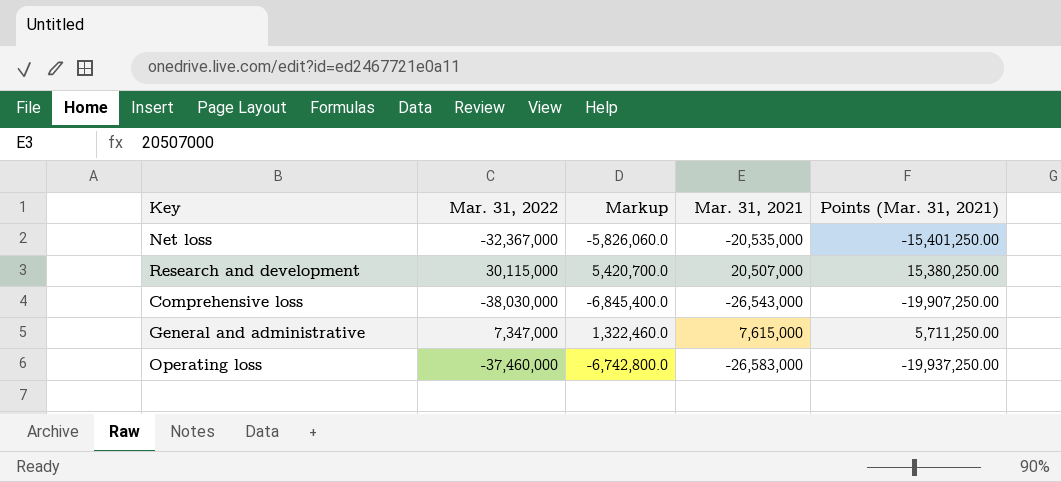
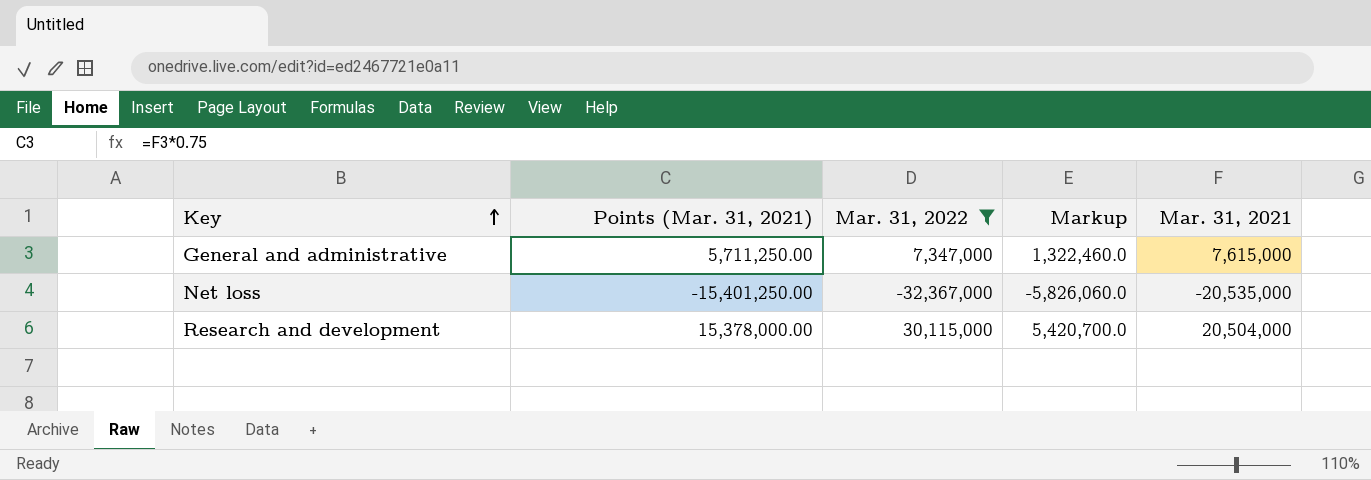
filter: none -> Mar. 31, 2022 >= -32,367,000
row order: none -> Key ascending
column Points (Mar. 31, 2021) | position: 5 -> 2
Research and development | Points (Mar. 31, 2021): 15,380,250.00 -> 15,378,000.00
Research and development | Mar. 31, 2021: 20,507,000 -> 20,504,000

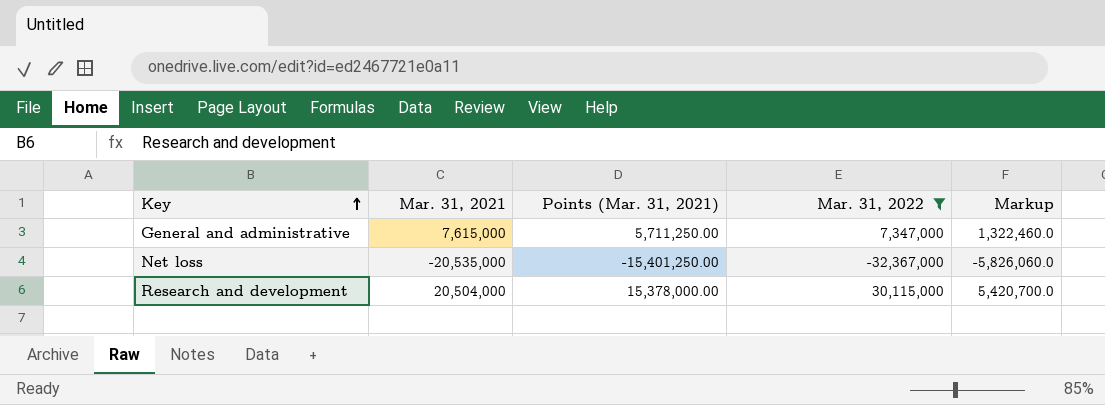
column Mar. 31, 2021 | position: 5 -> 2

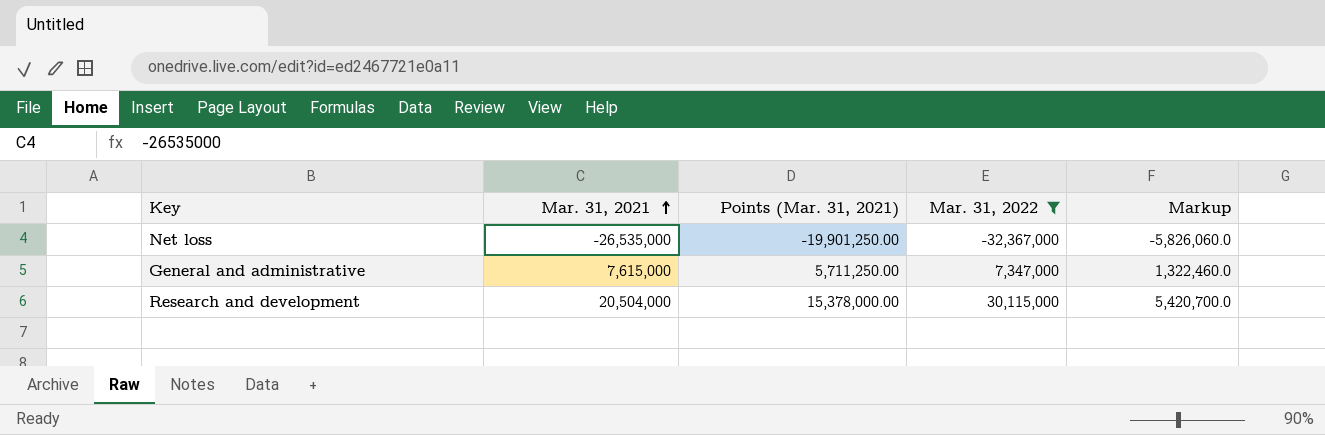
row order: Key ascending -> Mar. 31, 2021 ascending
Net loss | Mar. 31, 2021: -20,535,000 -> -26,535,000
Net loss | Points (Mar. 31, 2021): -15,401,250.00 -> -19,901,250.00

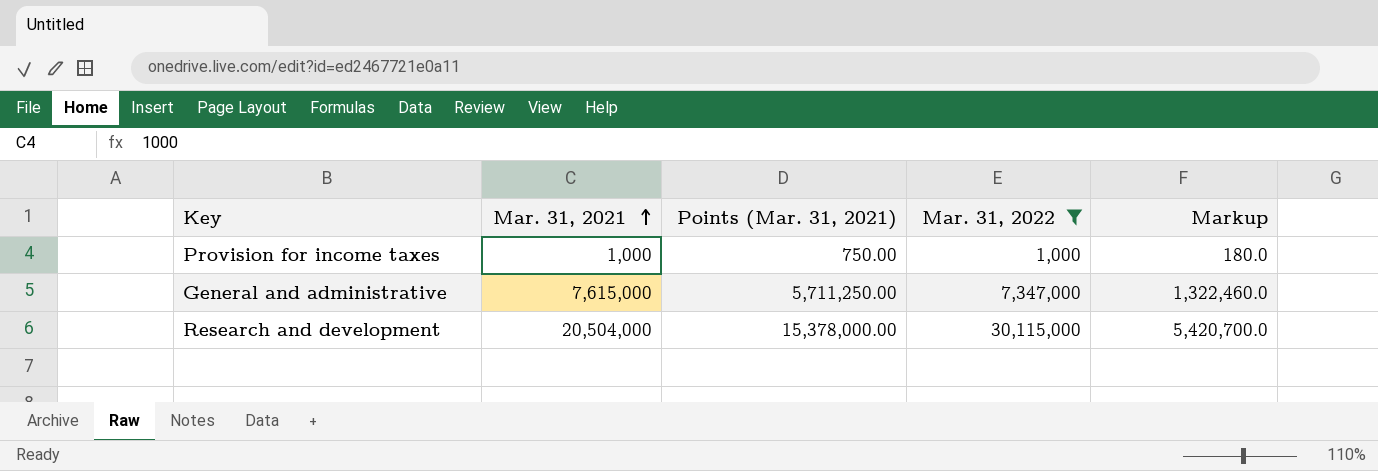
row Net loss: -26,535,000 | -19,901,250.00 | -32,367,000 | -5,826,060.0 -> none
row Provision for income taxes: none -> 1,000 | 750.00 | 1,000 | 180.0

